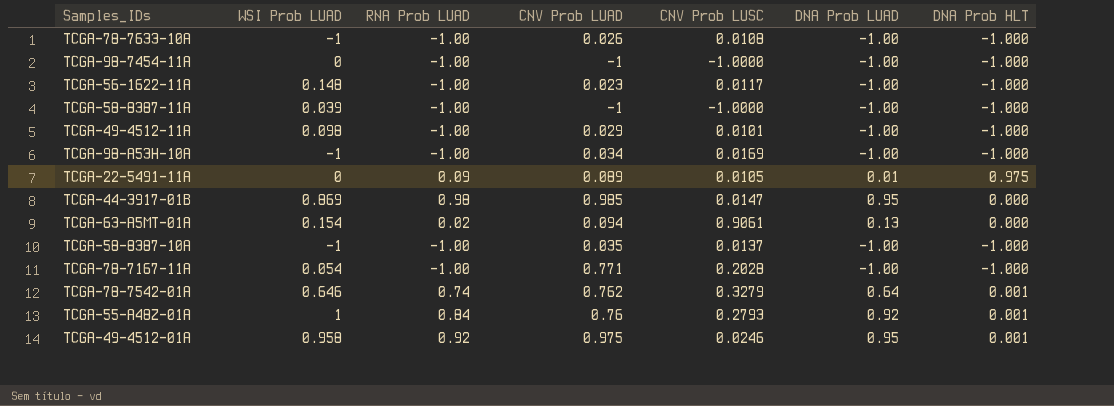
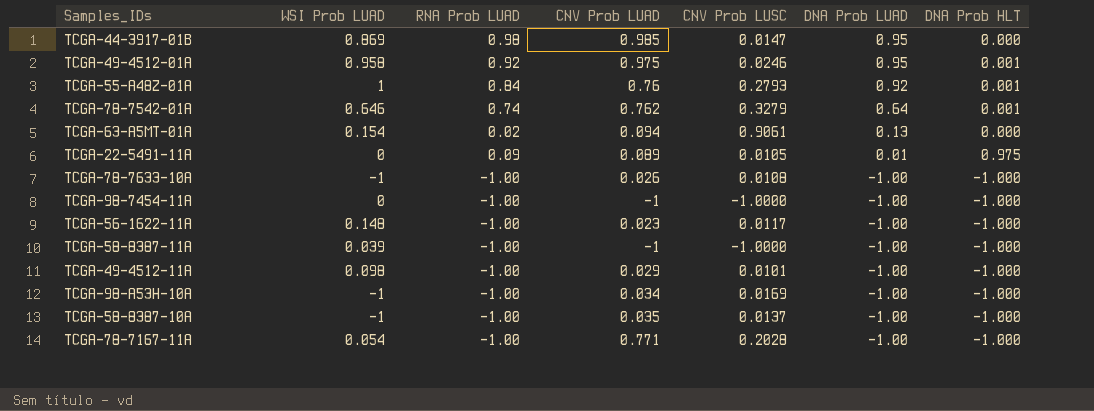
row order: none -> DNA Prob LUAD descending

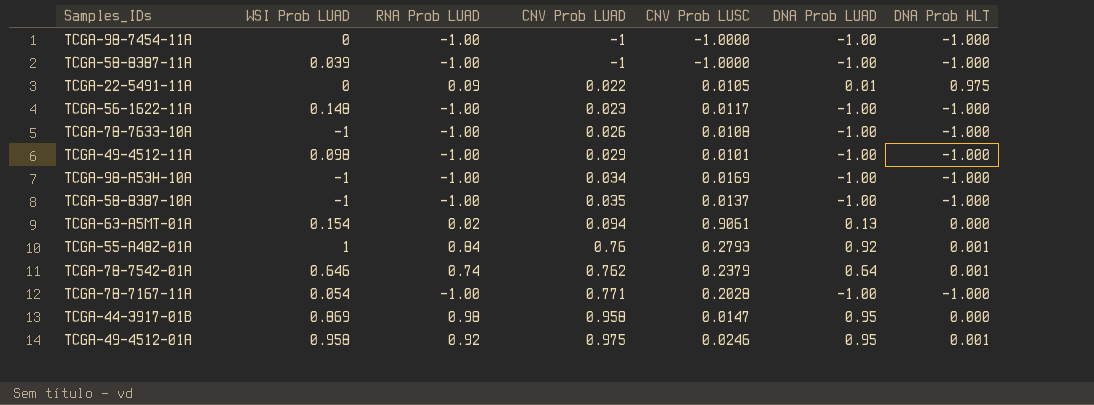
row order: DNA Prob LUAD descending -> CNV Prob LUAD ascending
TCGA-22-5491-11A | CNV Prob LUAD: 0.089 -> 0.022
TCGA-78-7542-01A | CNV Prob LUSC: 0.3279 -> 0.2379
TCGA-44-3917-01B | CNV Prob LUAD: 0.985 -> 0.958

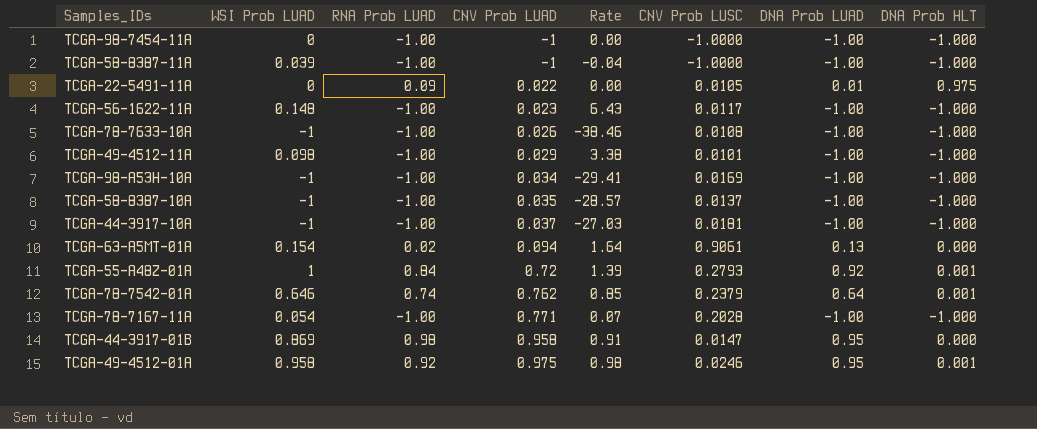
column Rate | formula: none -> [WSI Prob LUAD] / [CNV Prob LUAD]
row TCGA-44-3917-10A: none -> -1 | -1.00 | 0.037 | -27.03 | 0.0181 | -1.00 | -1.000
TCGA-55-A48Z-01A | CNV Prob LUAD: 0.76 -> 0.72

